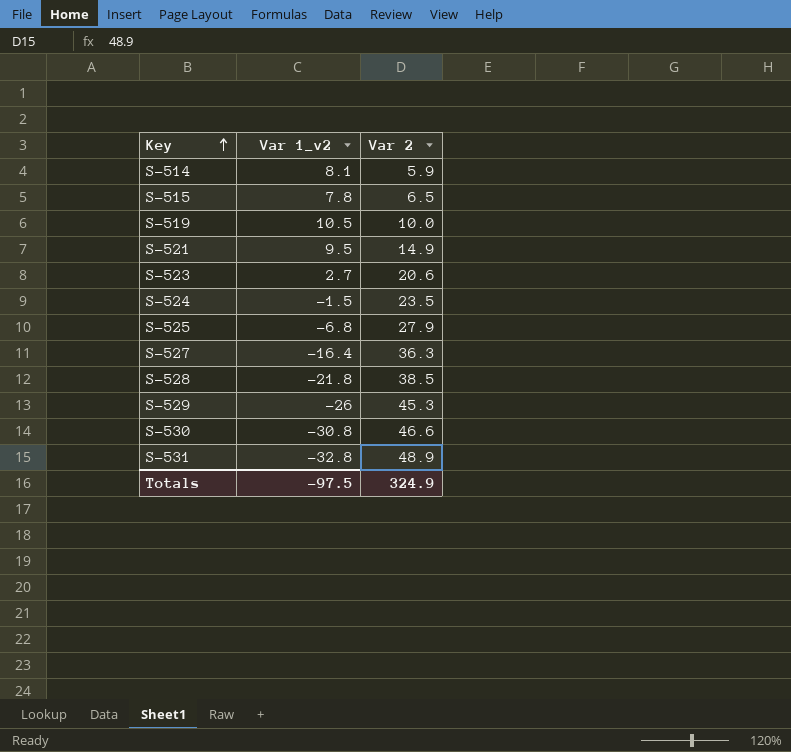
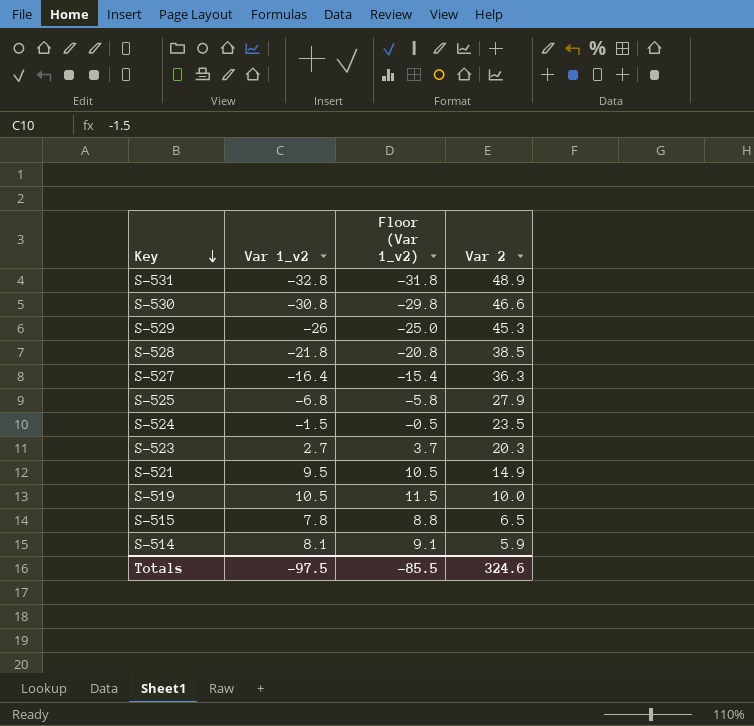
row order: Key ascending -> Key descending
column Floor (Var 1_v2) | formula: none -> [Var 1_v2] + 1
S-523 | Var 2: 20.6 -> 20.3
Totals | Var 2: 324.9 -> 324.6

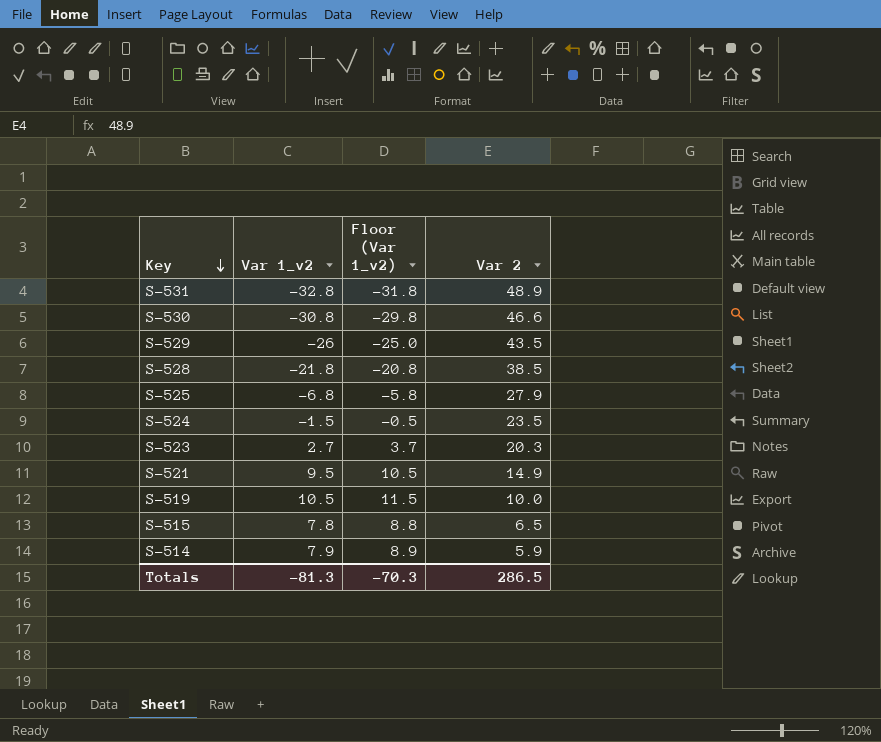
row S-527: -16.4 | -15.4 | 36.3 -> none
S-529 | Var 2: 45.3 -> 43.5
S-514 | Var 1_v2: 8.1 -> 7.9
S-514 | Floor (Var 1_v2): 9.1 -> 8.9
Totals | Var 1_v2: -97.5 -> -81.3
Totals | Floor (Var 1_v2): -85.5 -> -70.3
Totals | Var 2: 324.6 -> 286.5

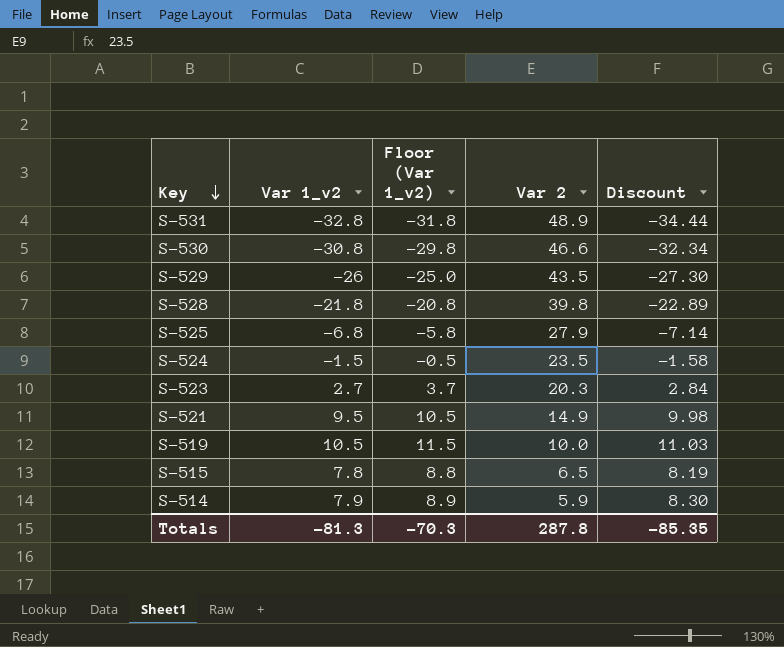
column Discount | formula: none -> [Var 1_v2] * 1.05
S-528 | Var 2: 38.5 -> 39.8
Totals | Var 2: 286.5 -> 287.8

